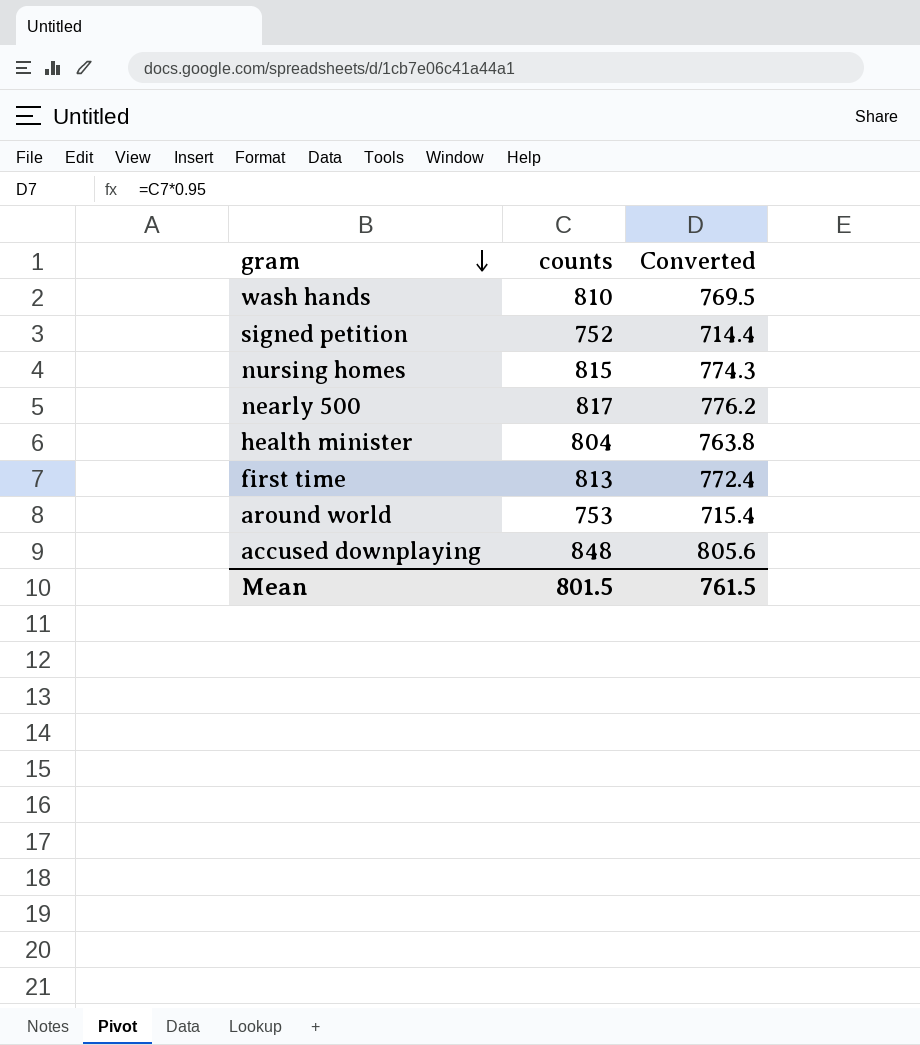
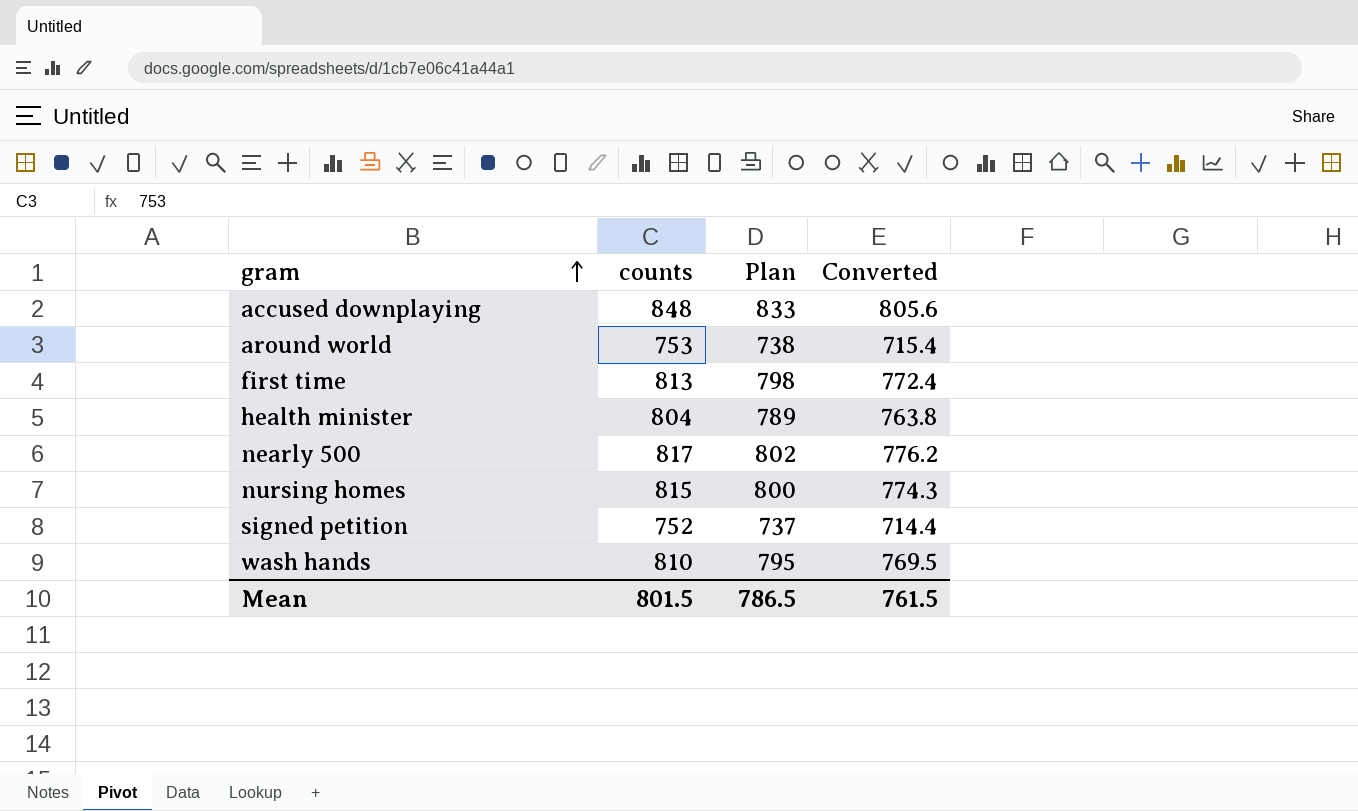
row order: gram descending -> gram ascending
column Plan | formula: none -> [counts] - 15

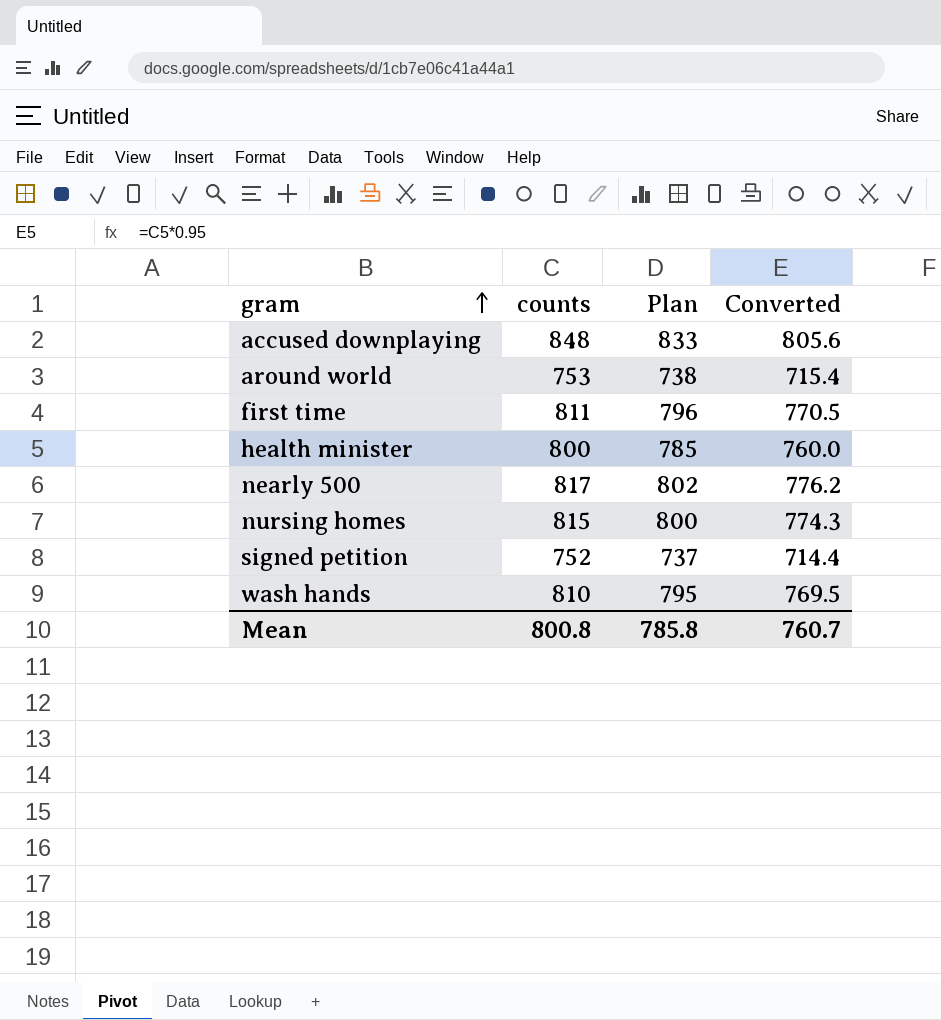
first time | counts: 813 -> 811
first time | Plan: 798 -> 796
first time | Converted: 772.4 -> 770.5
health minister | counts: 804 -> 800
health minister | Plan: 789 -> 785
health minister | Converted: 763.8 -> 760.0
Mean | counts: 801.5 -> 800.8
Mean | Plan: 786.5 -> 785.8
Mean | Converted: 761.5 -> 760.7

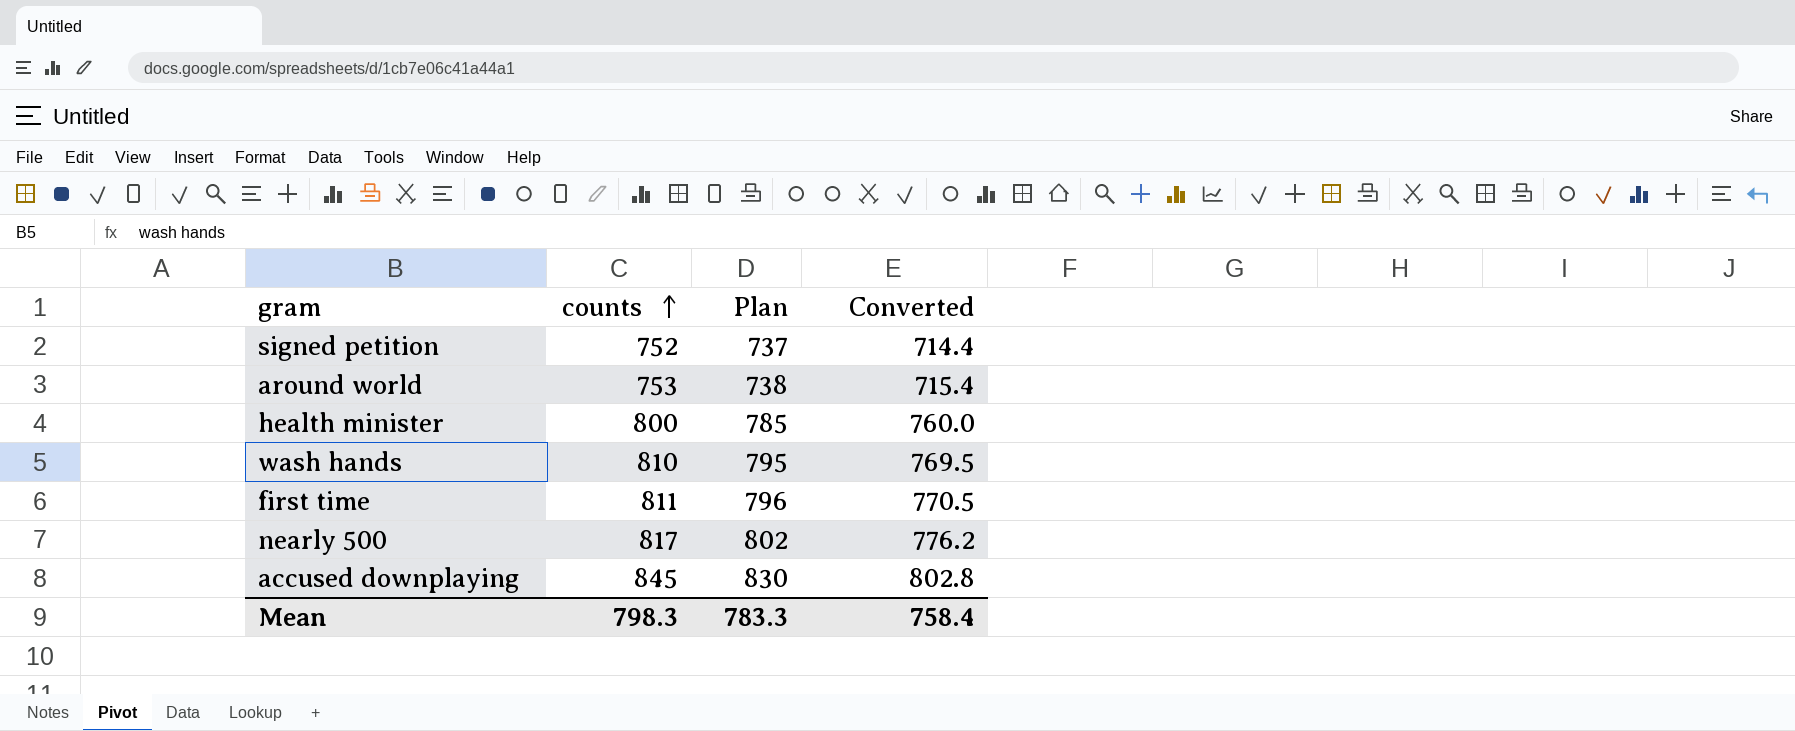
row order: gram ascending -> counts ascending
row nursing homes: 815 | 800 | 774.3 -> none
accused downplaying | counts: 848 -> 845
accused downplaying | Plan: 833 -> 830
accused downplaying | Converted: 805.6 -> 802.8
Mean | counts: 800.8 -> 798.3
Mean | Plan: 785.8 -> 783.3
Mean | Converted: 760.7 -> 758.4

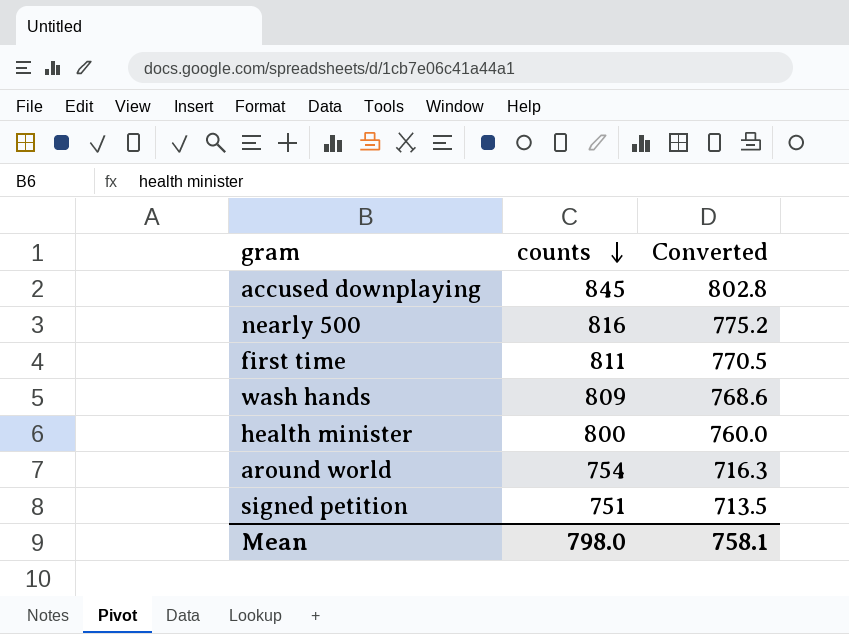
row order: counts ascending -> counts descending
column Plan | formula: [counts] - 15 -> none
nearly 500 | counts: 817 -> 816
nearly 500 | Converted: 776.2 -> 775.2
wash hands | counts: 810 -> 809
wash hands | Converted: 769.5 -> 768.6
around world | counts: 753 -> 754
around world | Converted: 715.4 -> 716.3
signed petition | counts: 752 -> 751
signed petition | Converted: 714.4 -> 713.5
Mean | counts: 798.3 -> 798.0
Mean | Converted: 758.4 -> 758.1

